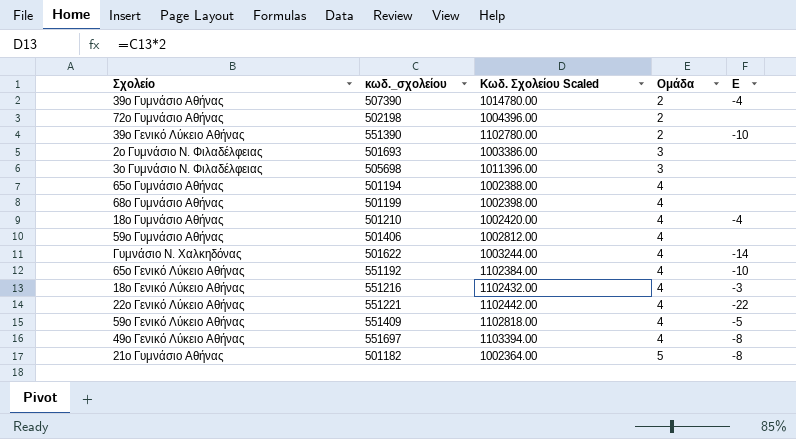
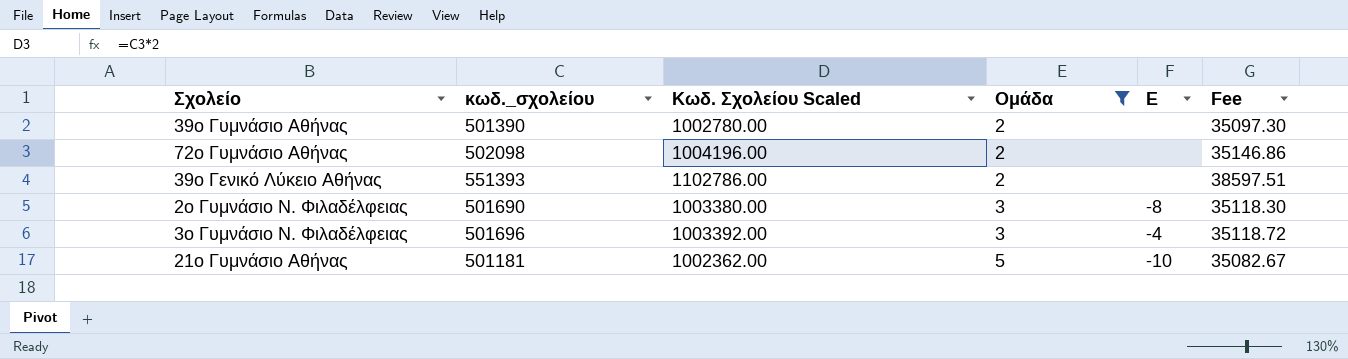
filter: none -> Ομάδα != 4
column Fee | formula: none -> [κωδ._σχολείου] * 0.07
39ο Γυμνάσιο Αθήνας | κωδ._σχολείου: 507390 -> 501390
39ο Γυμνάσιο Αθήνας | Κωδ. Σχολείου Scaled: 1014780.00 -> 1002780.00
39ο Γυμνάσιο Αθήνας | Ε: -4 -> none
72ο Γυμνάσιο Αθήνας | κωδ._σχολείου: 502198 -> 502098
72ο Γυμνάσιο Αθήνας | Κωδ. Σχολείου Scaled: 1004396.00 -> 1004196.00
39ο Γενικό Λύκειο Αθήνας | κωδ._σχολείου: 551390 -> 551393
39ο Γενικό Λύκειο Αθήνας | Κωδ. Σχολείου Scaled: 1102780.00 -> 1102786.00
39ο Γενικό Λύκειο Αθήνας | Ε: -10 -> none
2ο Γυμνάσιο Ν. Φιλαδέλφειας | κωδ._σχολείου: 501693 -> 501690
2ο Γυμνάσιο Ν. Φιλαδέλφειας | Κωδ. Σχολείου Scaled: 1003386.00 -> 1003380.00
2ο Γυμνάσιο Ν. Φιλαδέλφειας | Ε: none -> -8
3ο Γυμνάσιο Ν. Φιλαδέλφειας | κωδ._σχολείου: 505698 -> 501696
3ο Γυμνάσιο Ν. Φιλαδέλφειας | Κωδ. Σχολείου Scaled: 1011396.00 -> 1003392.00
3ο Γυμνάσιο Ν. Φιλαδέλφειας | Ε: none -> -4
21ο Γυμνάσιο Αθήνας | κωδ._σχολείου: 501182 -> 501181
21ο Γυμνάσιο Αθήνας | Κωδ. Σχολείου Scaled: 1002364.00 -> 1002362.00
21ο Γυμνάσιο Αθήνας | Ε: -8 -> -10

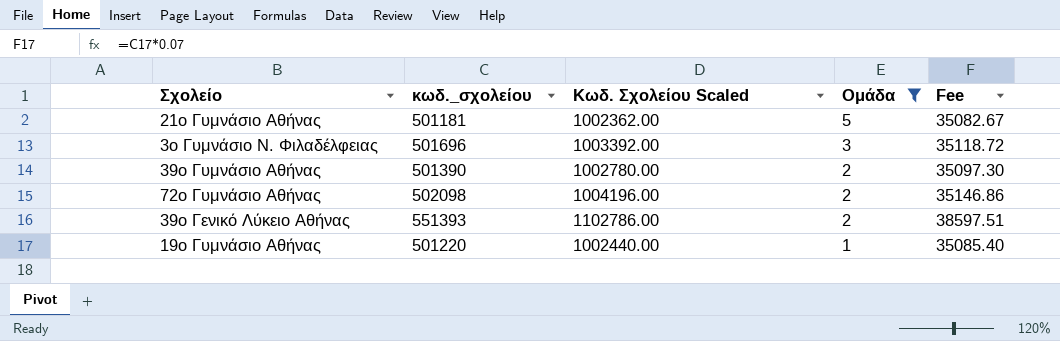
row order: Ομάδα ascending -> Ομάδα descending
column Ε | position: 5 -> none
row 2ο Γυμνάσιο Ν. Φιλαδέλφειας: 501690 | 1003380.00 | 3 | -8 | 35118.30 -> none
row 19ο Γυμνάσιο Αθήνας: none -> 501220 | 1002440.00 | 1 | 35085.40

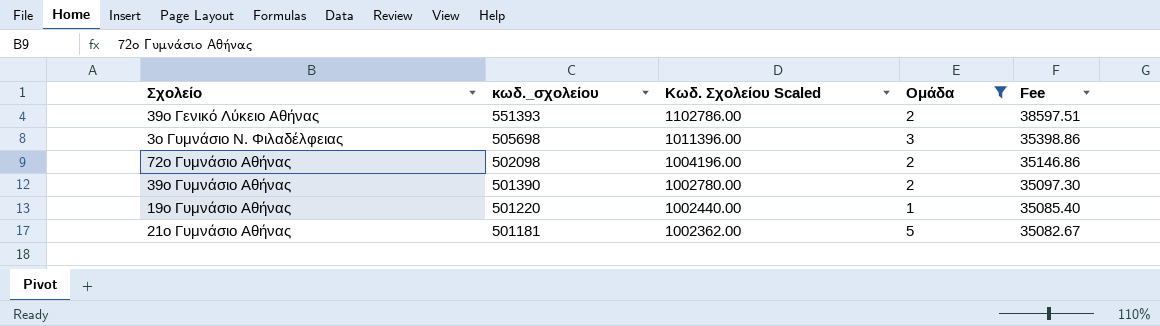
row order: Ομάδα descending -> κωδ._σχολείου descending
3ο Γυμνάσιο Ν. Φιλαδέλφειας | κωδ._σχολείου: 501696 -> 505698
3ο Γυμνάσιο Ν. Φιλαδέλφειας | Κωδ. Σχολείου Scaled: 1003392.00 -> 1011396.00
3ο Γυμνάσιο Ν. Φιλαδέλφειας | Fee: 35118.72 -> 35398.86

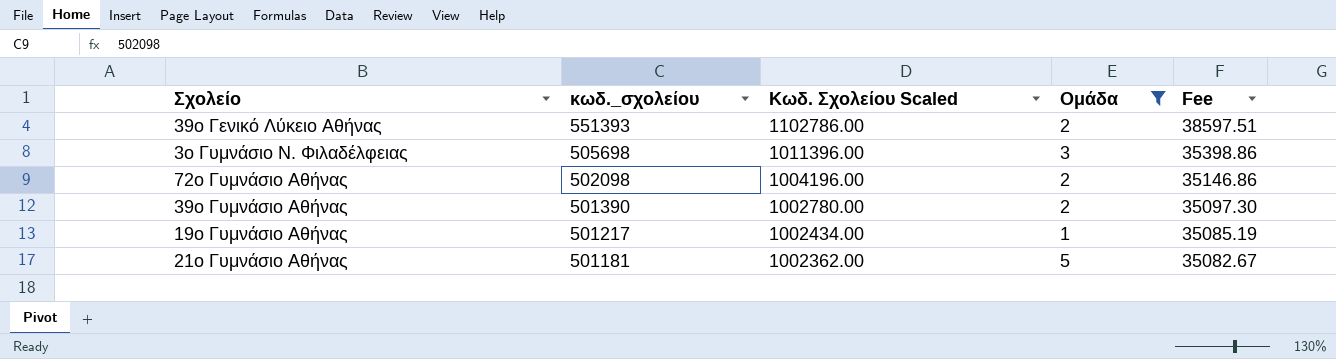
19ο Γυμνάσιο Αθήνας | κωδ._σχολείου: 501220 -> 501217
19ο Γυμνάσιο Αθήνας | Κωδ. Σχολείου Scaled: 1002440.00 -> 1002434.00
19ο Γυμνάσιο Αθήνας | Fee: 35085.40 -> 35085.19

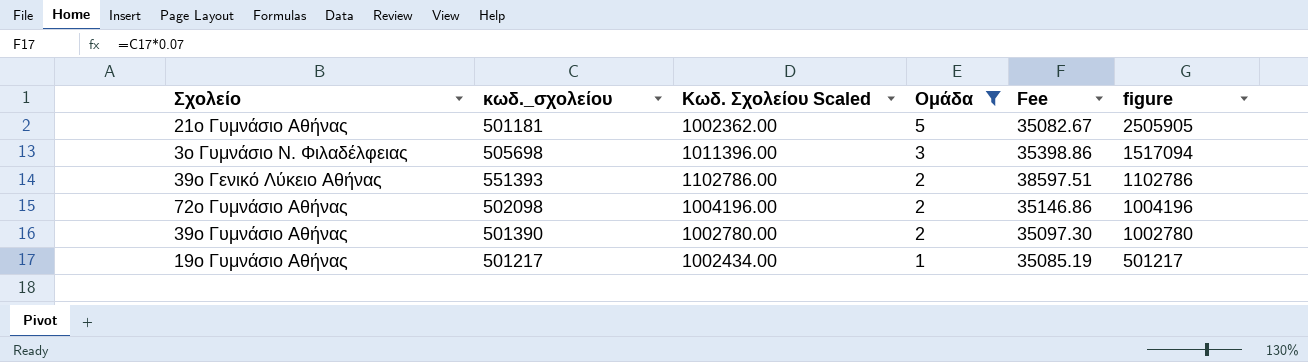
row order: κωδ._σχολείου descending -> Ομάδα descending
column figure | formula: none -> [κωδ._σχολείου] * [Ομάδα]

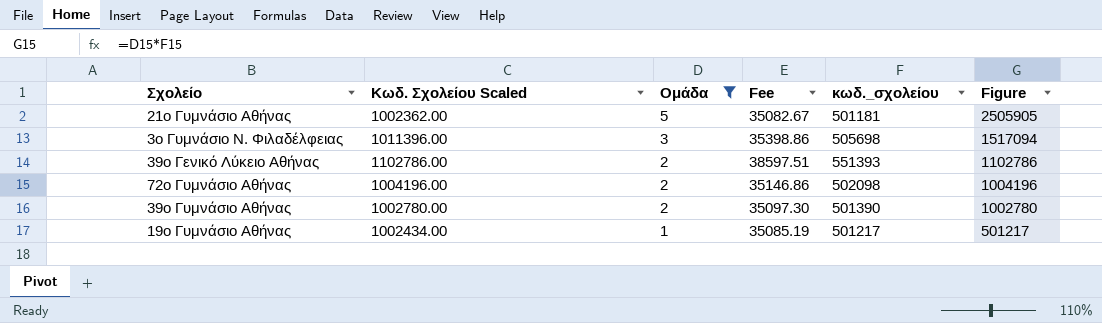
column κωδ._σχολείου | position: 2 -> 5
column name: figure -> Figure

